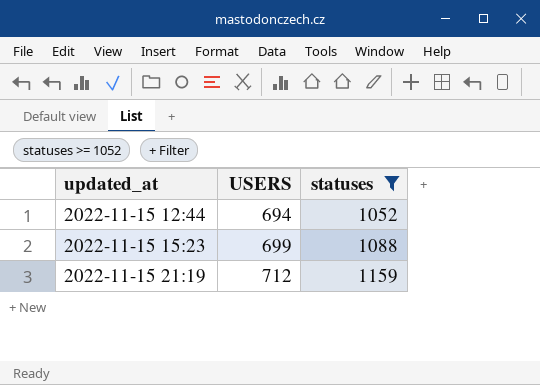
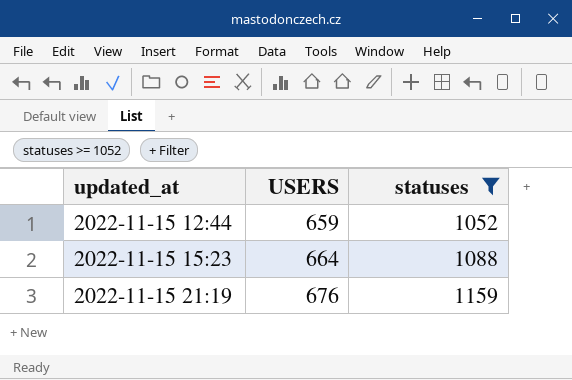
2022-11-15 12:44 | USERS: 694 -> 659
2022-11-15 15:23 | USERS: 699 -> 664
2022-11-15 21:19 | USERS: 712 -> 676

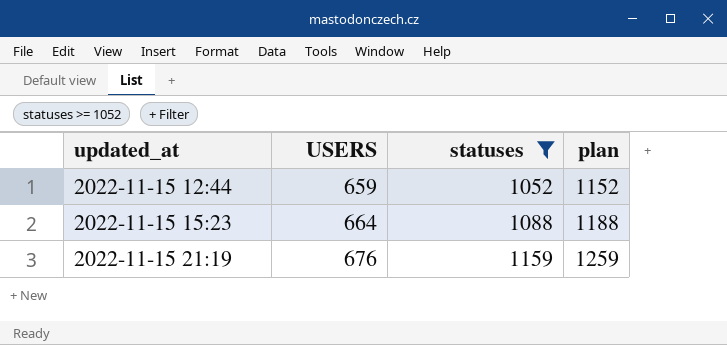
column plan | formula: none -> [statuses] + 100

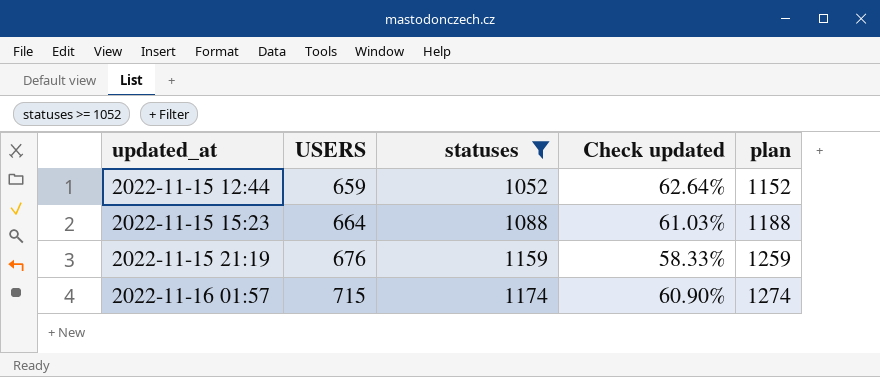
column Check updated | formula: none -> [USERS] / [statuses]
row 2022-11-16 01:57: none -> 715 | 1174 | 60.90% | 1274

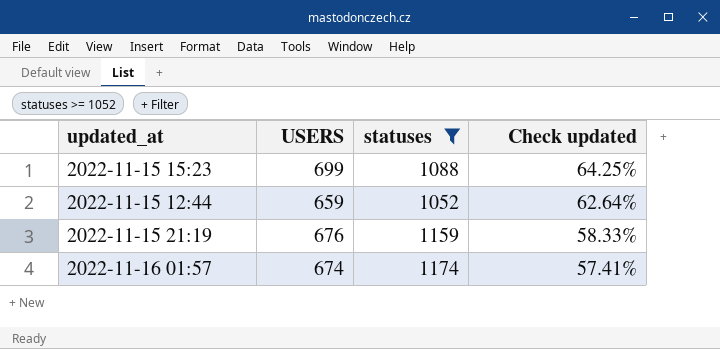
row order: updated_at ascending -> Check updated descending
column plan | formula: [statuses] + 100 -> none
2022-11-15 15:23 | USERS: 664 -> 699
2022-11-15 15:23 | Check updated: 61.03% -> 64.25%
2022-11-16 01:57 | USERS: 715 -> 674
2022-11-16 01:57 | Check updated: 60.90% -> 57.41%

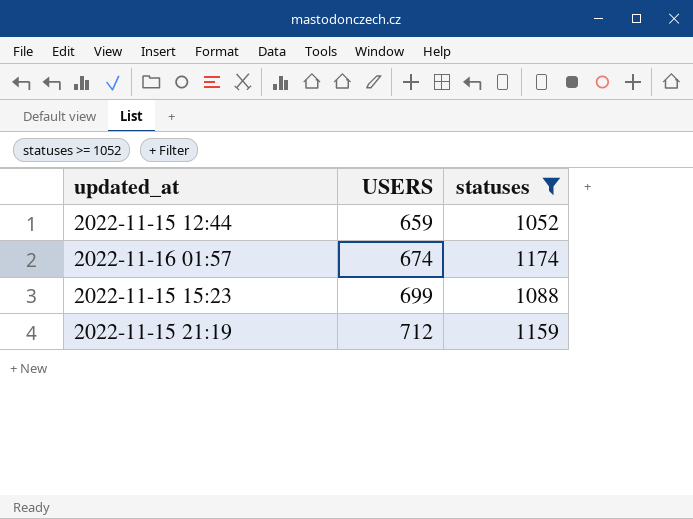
row order: Check updated descending -> USERS ascending
column Check updated | formula: [USERS] / [statuses] -> none
2022-11-15 21:19 | USERS: 676 -> 712

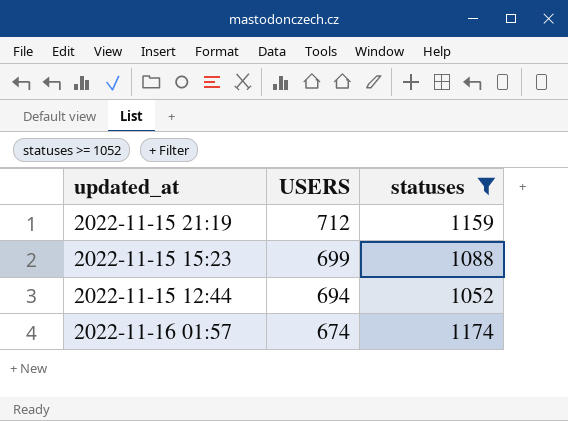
row order: USERS ascending -> USERS descending
2022-11-15 12:44 | USERS: 659 -> 694

